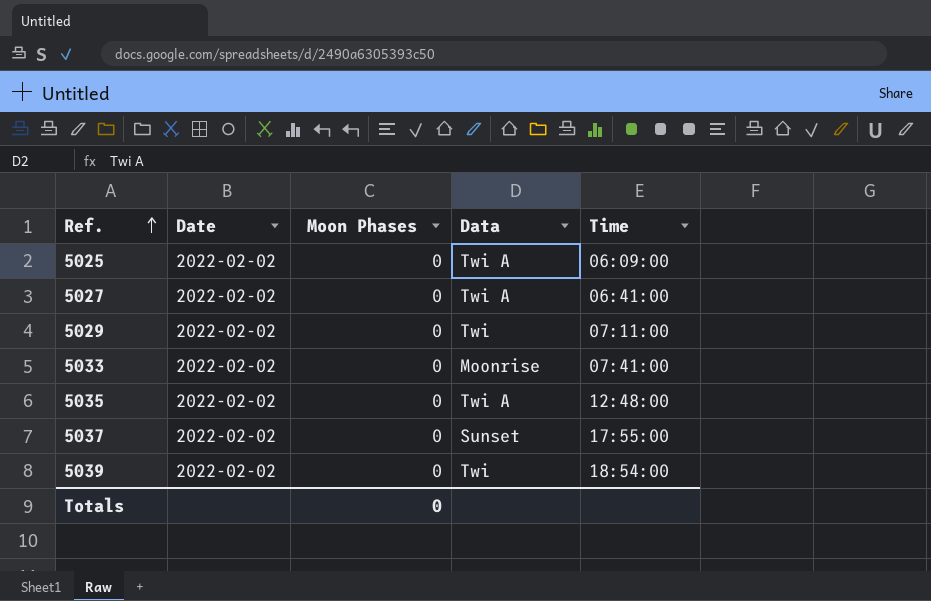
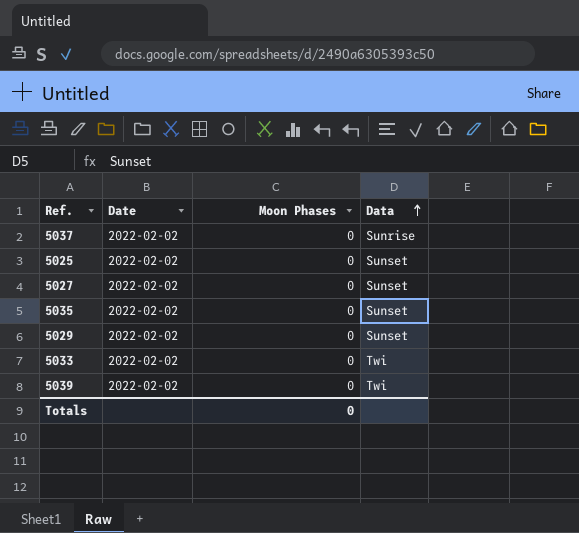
row order: Ref. ascending -> Data ascending
column Time | position: 5 -> none
5037 | Data: Sunset -> Sunrise
5025 | Data: Twi A -> Sunset
5027 | Data: Twi A -> Sunset
5035 | Data: Twi A -> Sunset
5029 | Data: Twi -> Sunset
5033 | Data: Moonrise -> Twi

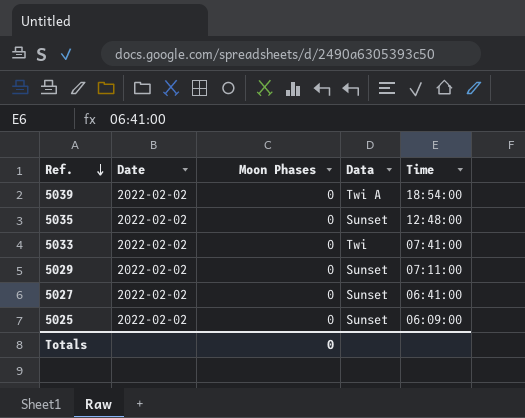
row order: Data ascending -> Ref. descending
column Time | position: none -> 5
row 5037: 2022-02-02 | 0 | Sunrise -> none
5039 | Data: Twi -> Twi A

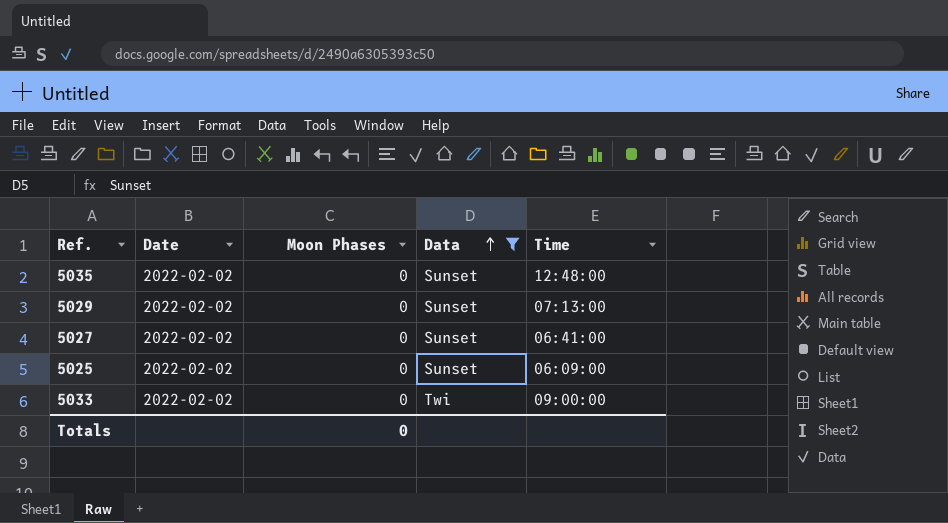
filter: none -> Data != Twi A
row order: Ref. descending -> Data ascending
5029 | Time: 07:11:00 -> 07:13:00
5033 | Time: 07:41:00 -> 09:00:00

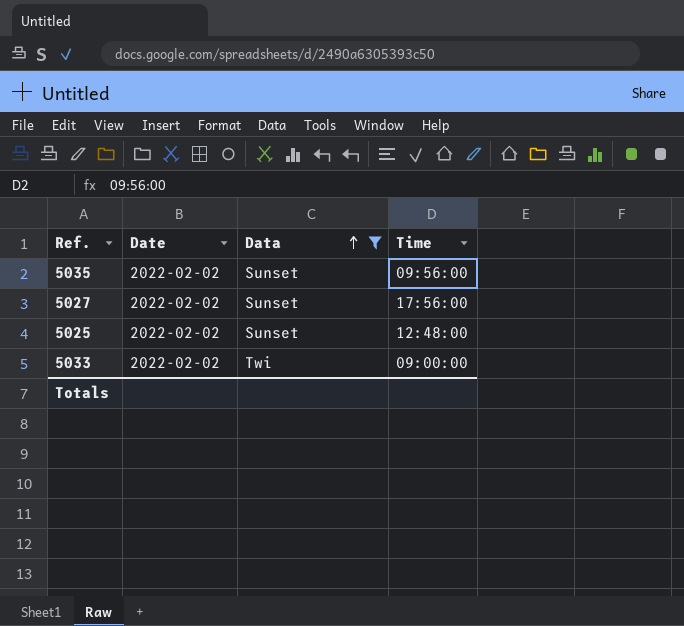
column Moon Phases | position: 3 -> none
row 5029: 2022-02-02 | 0 | Sunset | 07:13:00 -> none
5035 | Time: 12:48:00 -> 09:56:00
5027 | Time: 06:41:00 -> 17:56:00
5025 | Time: 06:09:00 -> 12:48:00

